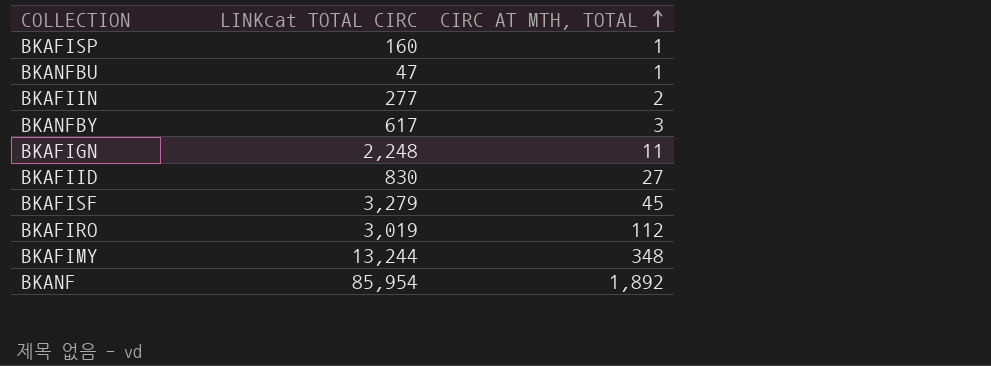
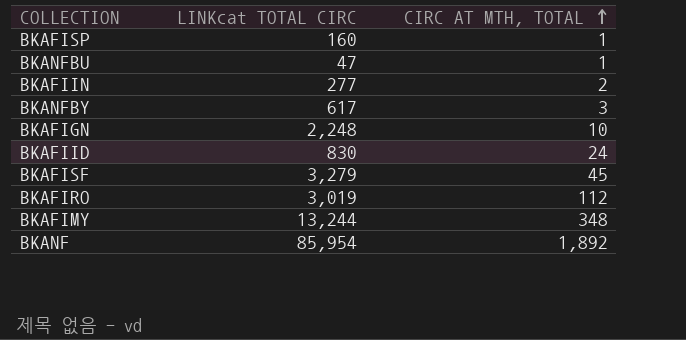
BKAFIGN | CIRC AT MTH, TOTAL: 11 -> 10
BKAFIID | CIRC AT MTH, TOTAL: 27 -> 24

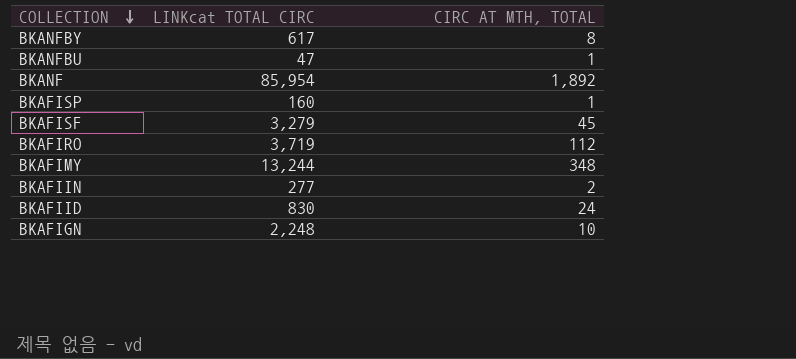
row order: CIRC AT MTH, TOTAL ascending -> COLLECTION descending
BKANFBY | CIRC AT MTH, TOTAL: 3 -> 8
BKAFIRO | LINKcat TOTAL CIRC: 3,019 -> 3,719

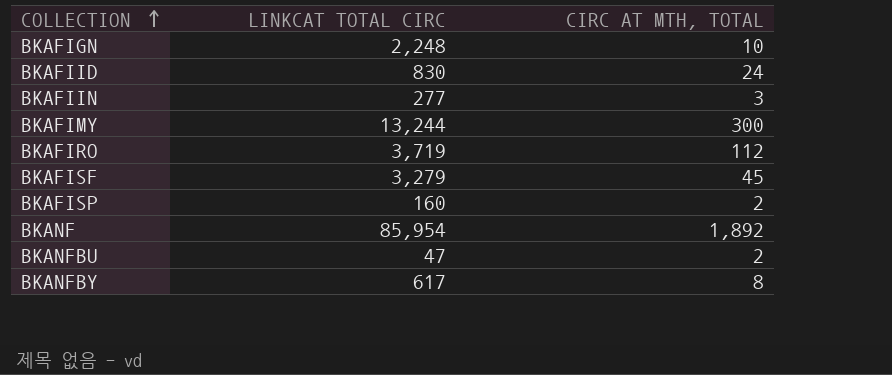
row order: COLLECTION descending -> COLLECTION ascending
column name: LINKcat TOTAL CIRC -> LINKCAT TOTAL CIRC
BKAFIIN | CIRC AT MTH, TOTAL: 2 -> 3
BKAFIMY | CIRC AT MTH, TOTAL: 348 -> 300
BKAFISP | CIRC AT MTH, TOTAL: 1 -> 2
BKANFBU | CIRC AT MTH, TOTAL: 1 -> 2

